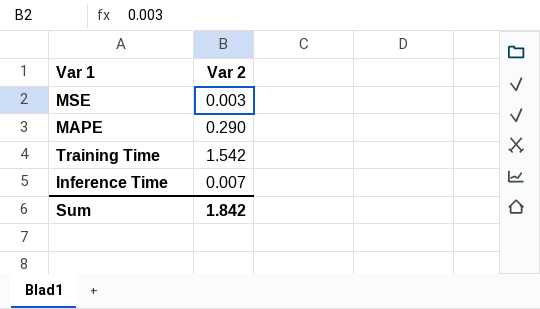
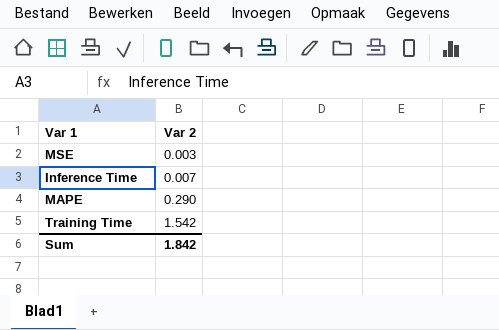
row order: none -> Var 2 ascending

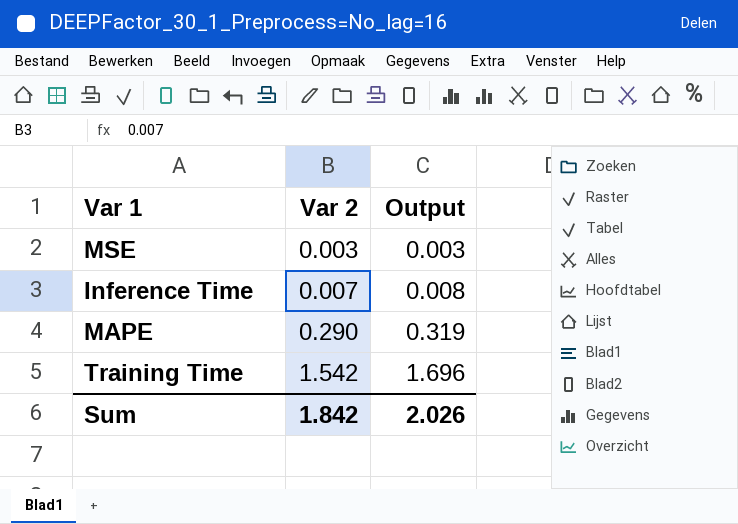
column Output | formula: none -> [Var 2] * 1.1

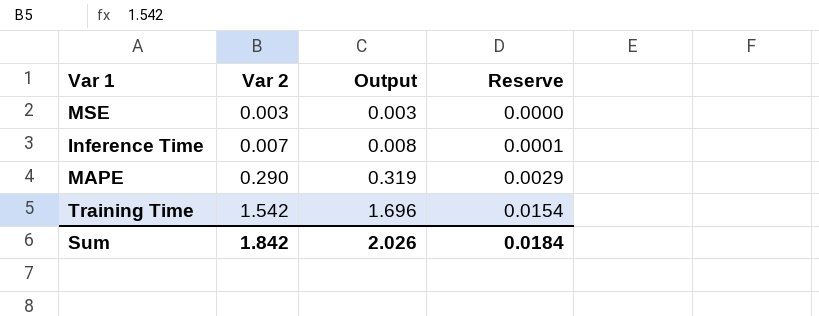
column Reserve | formula: none -> [Var 2] * 0.01

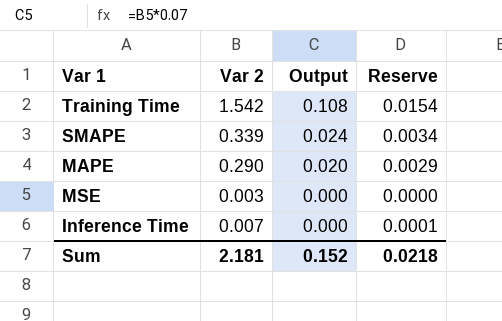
row order: Var 2 ascending -> Output descending
column Output | formula: [Var 2] * 1.1 -> [Var 2] * 0.07
row SMAPE: none -> 0.339 | 0.024 | 0.0034
Sum | Var 2: 1.842 -> 2.181
Sum | Output: 2.026 -> 0.152
Sum | Reserve: 0.0184 -> 0.0218

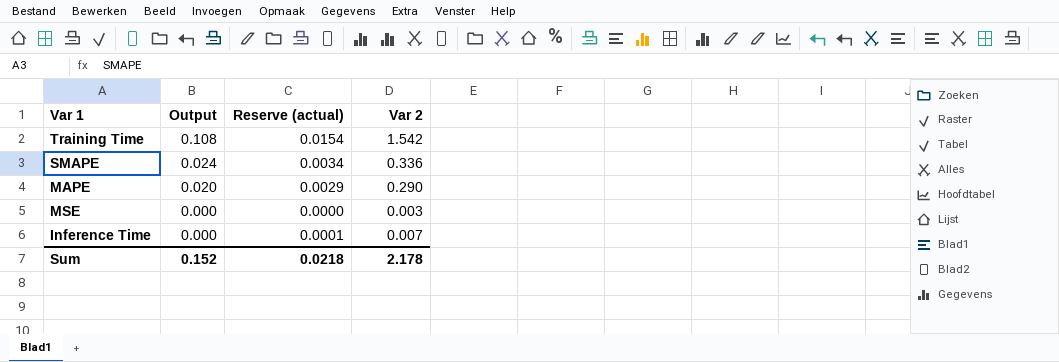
column name: Reserve -> Reserve (actual)
column Var 2 | position: 2 -> 4
SMAPE | Var 2: 0.339 -> 0.336
Sum | Var 2: 2.181 -> 2.178

